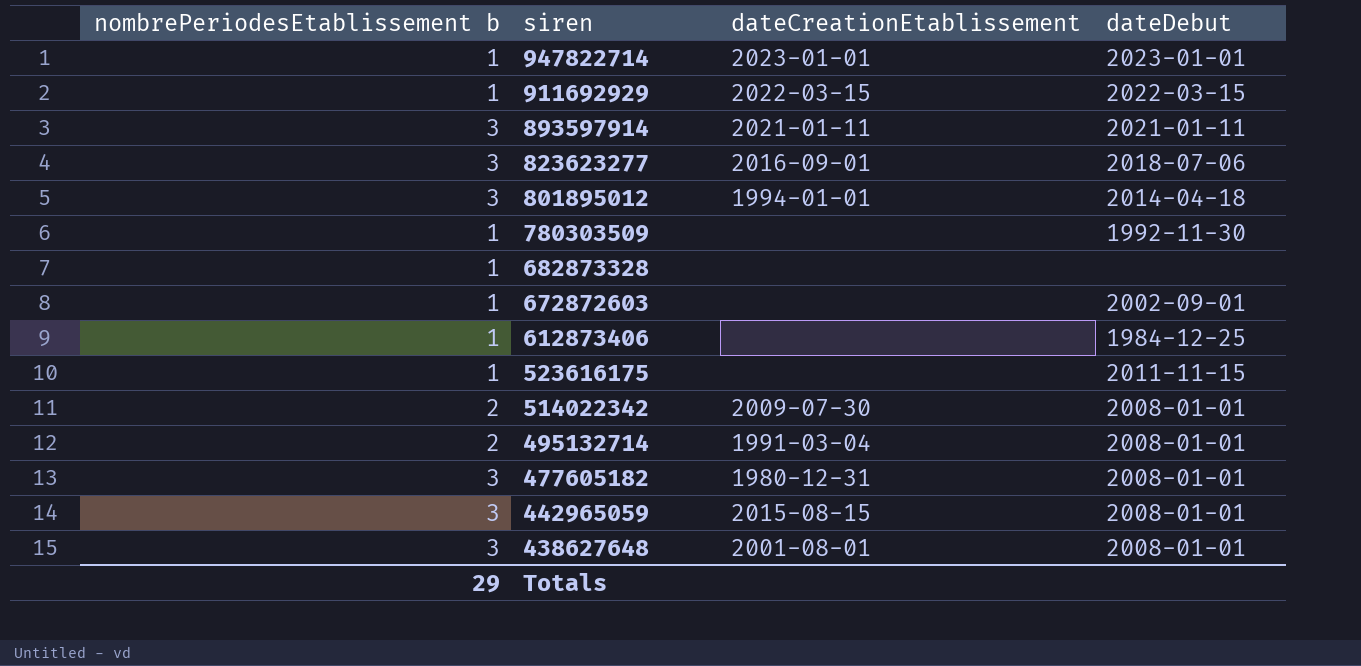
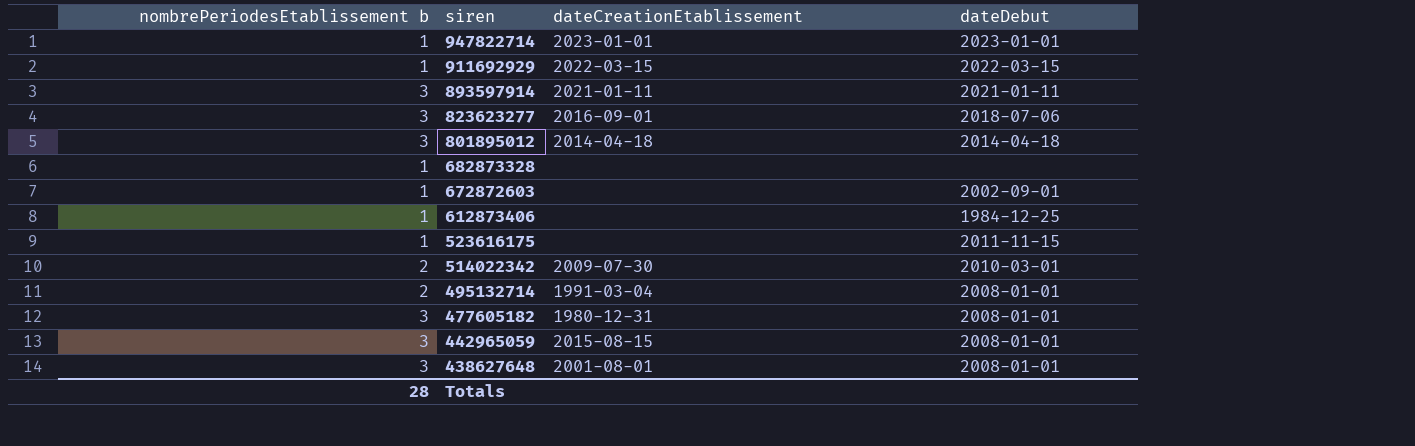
row 780303509: 1 | none | 1992-11-30 -> none
801895012 | dateCreationEtablissement: 1994-01-01 -> 2014-04-18
514022342 | dateDebut: 2008-01-01 -> 2010-03-01
Totals | nombrePeriodesEtablissement b: 29 -> 28

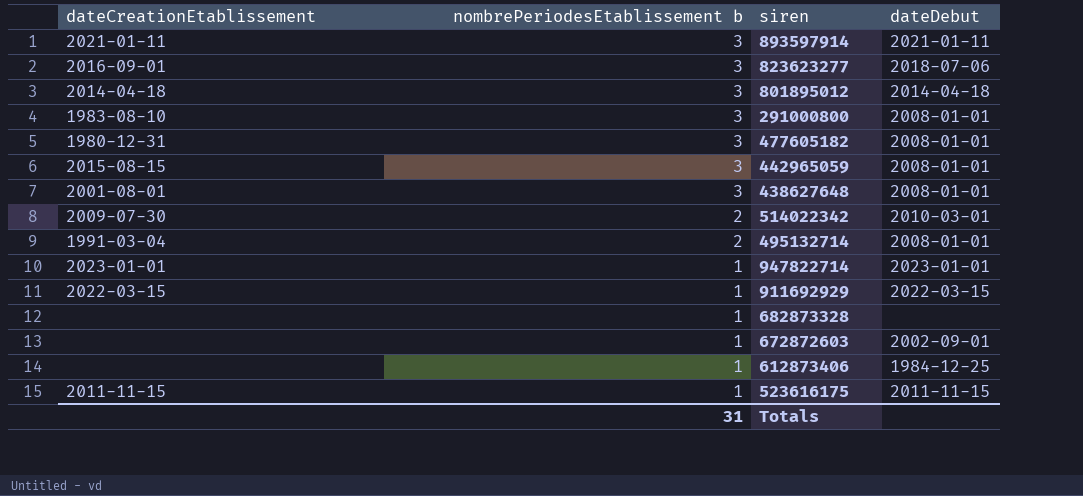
row order: siren descending -> nombrePeriodesEtablissement b descending
column dateCreationEtablissement | position: 3 -> 1
row 291000800: none -> 1983-08-10 | 3 | 2008-01-01
523616175 | dateCreationEtablissement: none -> 2011-11-15
Totals | nombrePeriodesEtablissement b: 28 -> 31

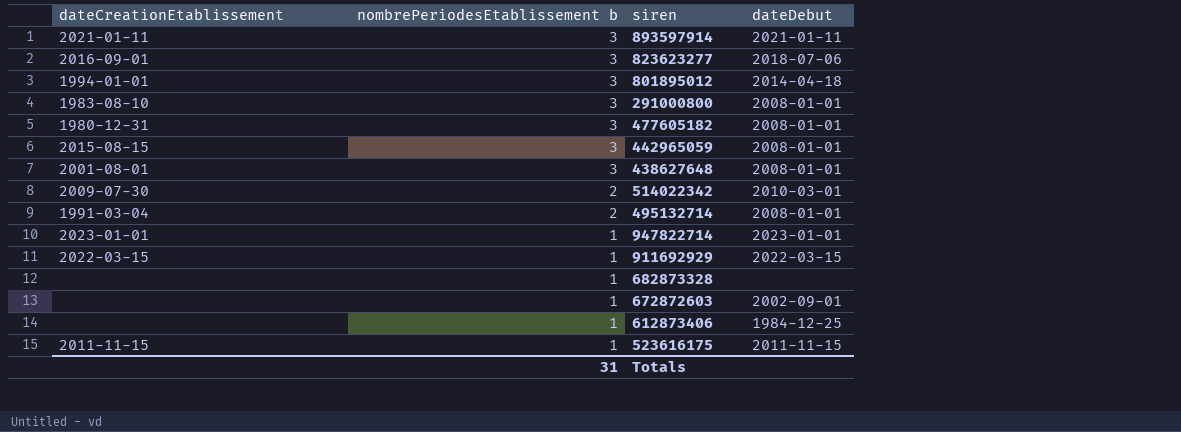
801895012 | dateCreationEtablissement: 2014-04-18 -> 1994-01-01

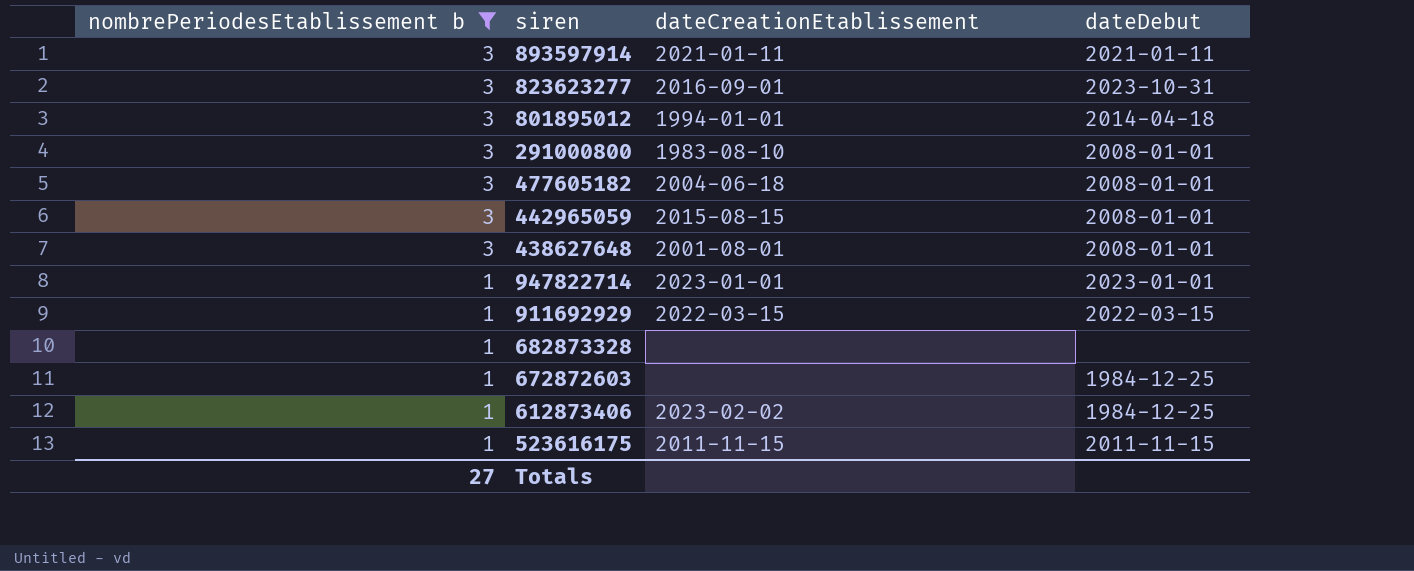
filter: none -> nombrePeriodesEtablissement b != 2
column dateCreationEtablissement | position: 1 -> 3
823623277 | dateDebut: 2018-07-06 -> 2023-10-31
477605182 | dateCreationEtablissement: 1980-12-31 -> 2004-06-18
672872603 | dateDebut: 2002-09-01 -> 1984-12-25
612873406 | dateCreationEtablissement: none -> 2023-02-02
Totals | nombrePeriodesEtablissement b: 31 -> 27

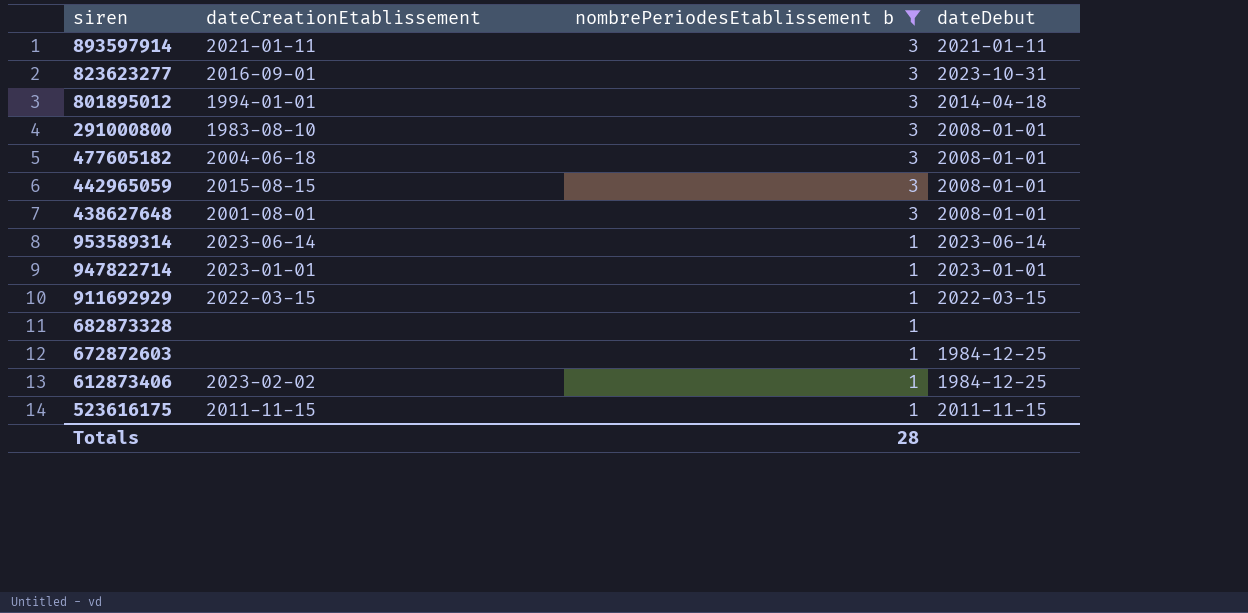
column nombrePeriodesEtablissement b | position: 1 -> 3
row 953589314: none -> 2023-06-14 | 1 | 2023-06-14
Totals | nombrePeriodesEtablissement b: 27 -> 28

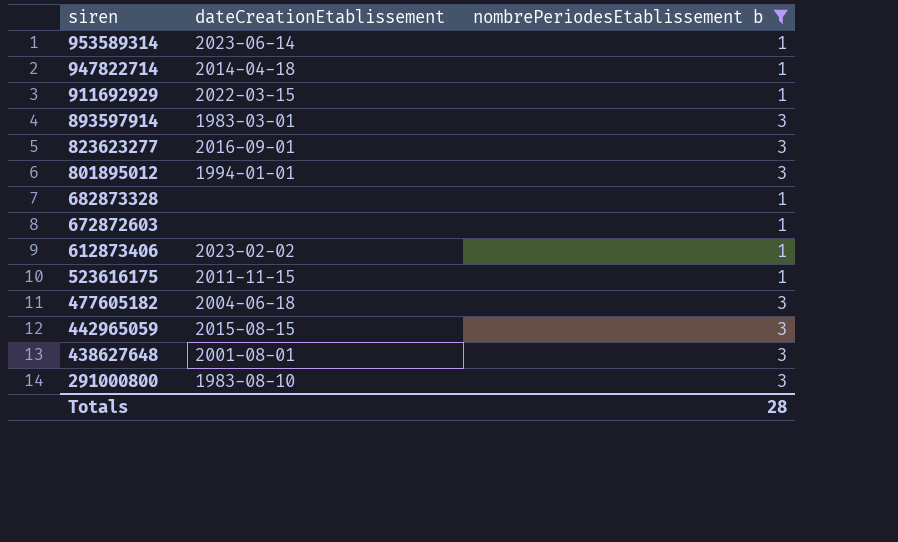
row order: nombrePeriodesEtablissement b descending -> siren descending
column dateDebut | position: 4 -> none
947822714 | dateCreationEtablissement: 2023-01-01 -> 2014-04-18
893597914 | dateCreationEtablissement: 2021-01-11 -> 1983-03-01

